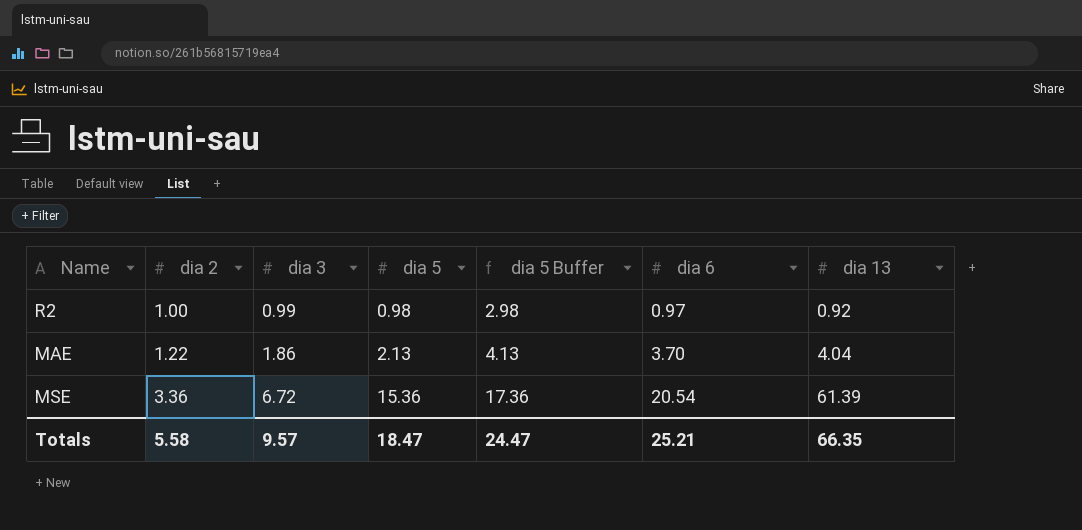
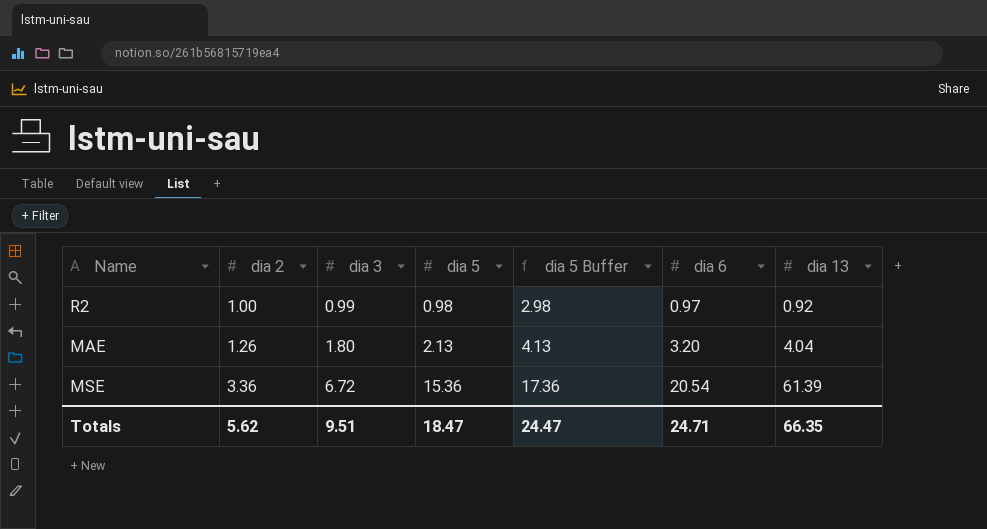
MAE | dia 2: 1.22 -> 1.26
MAE | dia 3: 1.86 -> 1.80
MAE | dia 6: 3.70 -> 3.20
Totals | dia 2: 5.58 -> 5.62
Totals | dia 3: 9.57 -> 9.51
Totals | dia 6: 25.21 -> 24.71

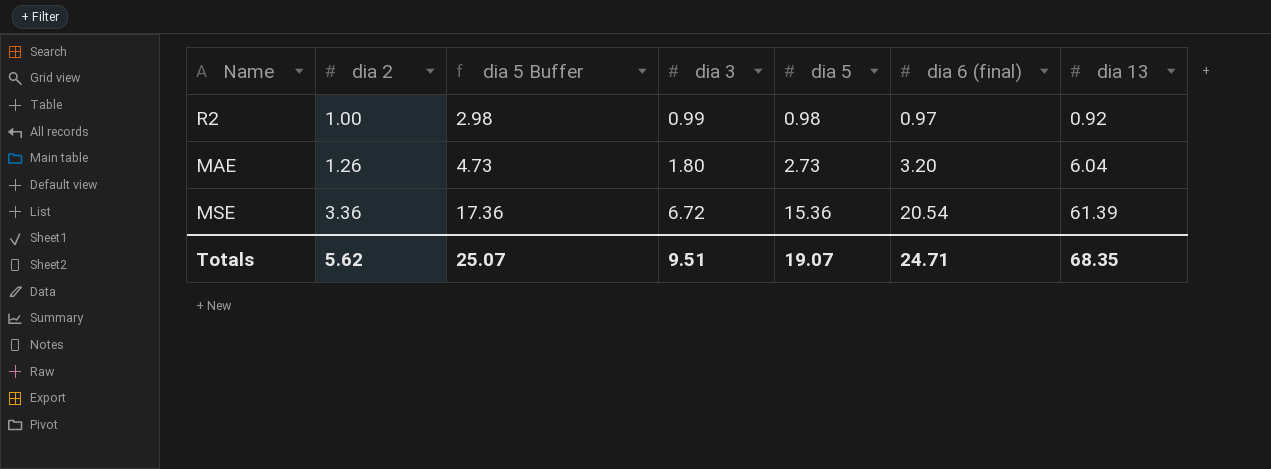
column dia 5 Buffer | position: 5 -> 3
column name: dia 6 -> dia 6 (final)
MAE | dia 5 Buffer: 4.13 -> 4.73
MAE | dia 5: 2.13 -> 2.73
MAE | dia 13: 4.04 -> 6.04
Totals | dia 5 Buffer: 24.47 -> 25.07
Totals | dia 5: 18.47 -> 19.07
Totals | dia 13: 66.35 -> 68.35

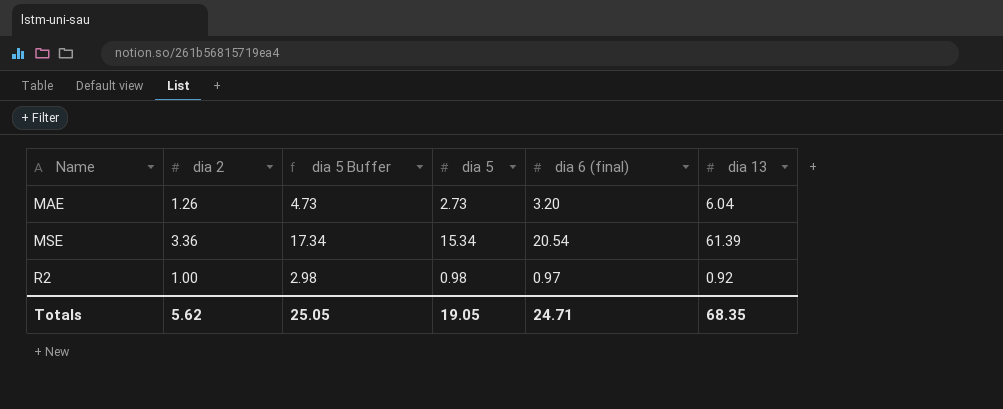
row order: dia 2 ascending -> Name ascending
column dia 3 | position: 4 -> none
MSE | dia 5 Buffer: 17.36 -> 17.34
MSE | dia 5: 15.36 -> 15.34
Totals | dia 5 Buffer: 25.07 -> 25.05
Totals | dia 5: 19.07 -> 19.05

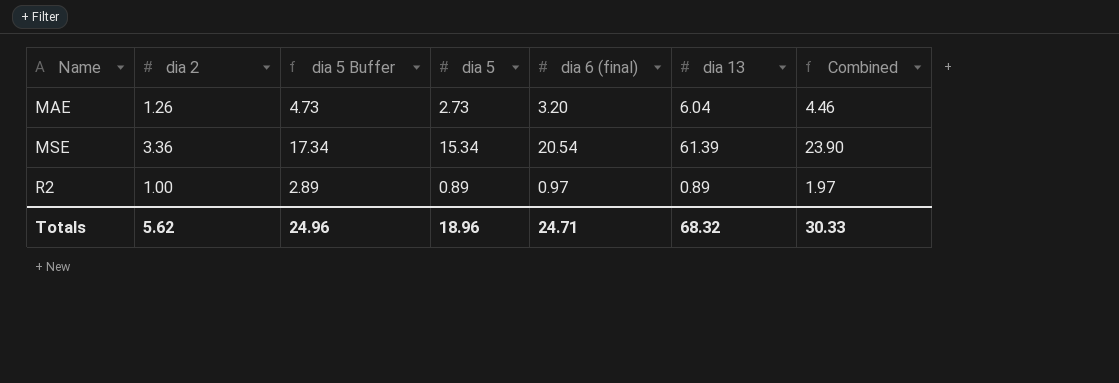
column Combined | formula: none -> [dia 2] + [dia 6 (final)]
R2 | dia 5 Buffer: 2.98 -> 2.89
R2 | dia 5: 0.98 -> 0.89
R2 | dia 13: 0.92 -> 0.89
Totals | dia 5 Buffer: 25.05 -> 24.96
Totals | dia 5: 19.05 -> 18.96
Totals | dia 13: 68.35 -> 68.32

